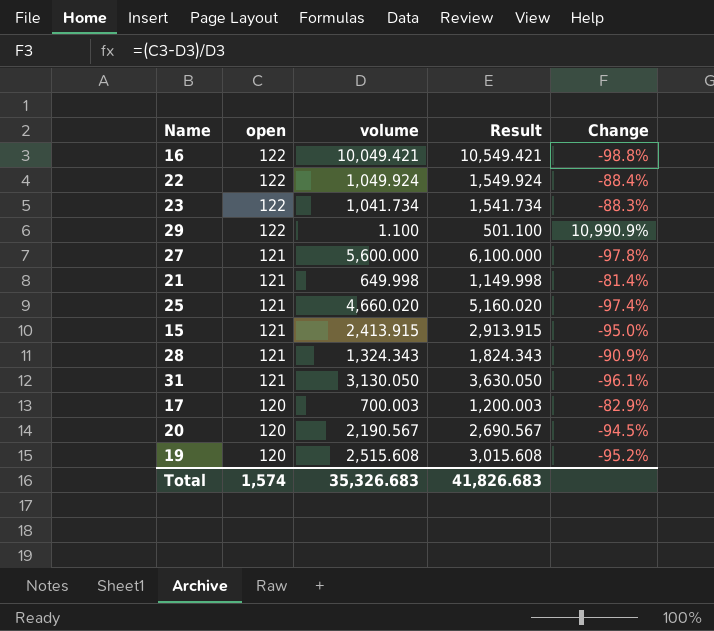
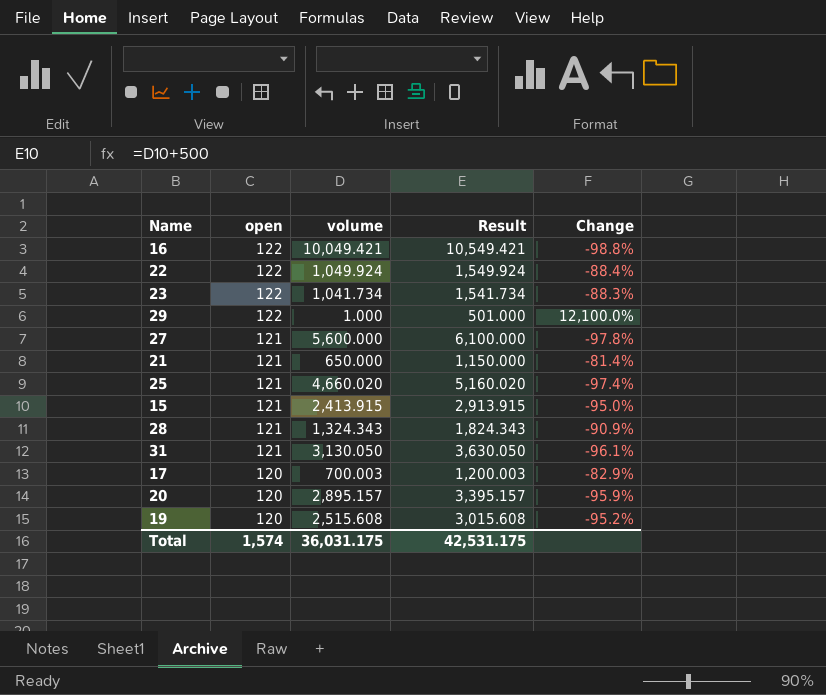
29 | volume: 1.100 -> 1.000
29 | Result: 501.100 -> 501.000
29 | Change: 10,990.9% -> 12,100.0%
21 | volume: 649.998 -> 650.000
21 | Result: 1,149.998 -> 1,150.000
20 | volume: 2,190.567 -> 2,895.157
20 | Result: 2,690.567 -> 3,395.157
20 | Change: -94.5% -> -95.9%
Total | volume: 35,326.683 -> 36,031.175
Total | Result: 41,826.683 -> 42,531.175

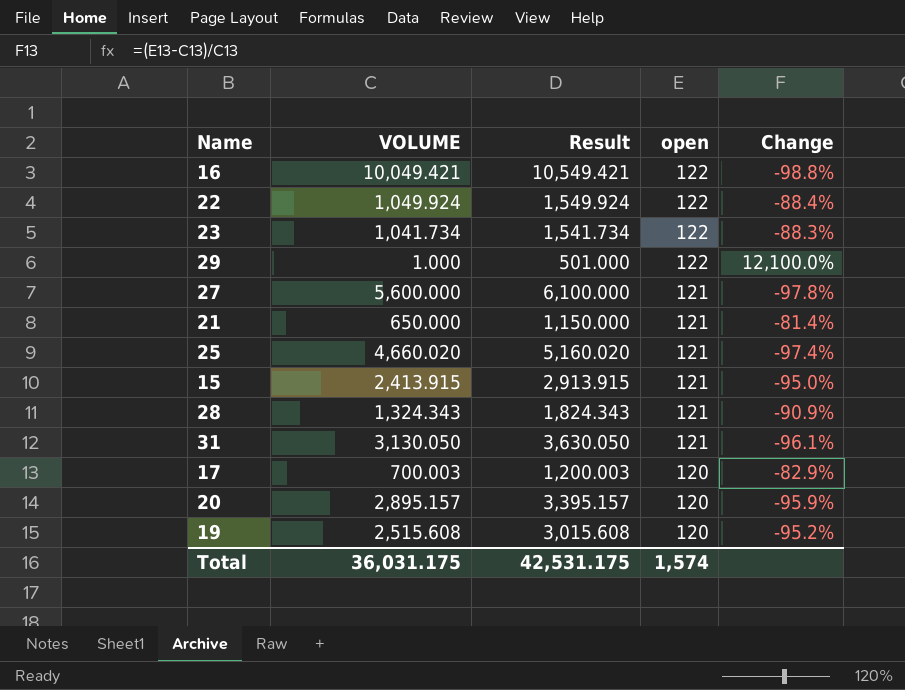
column name: volume -> VOLUME
column open | position: 2 -> 4

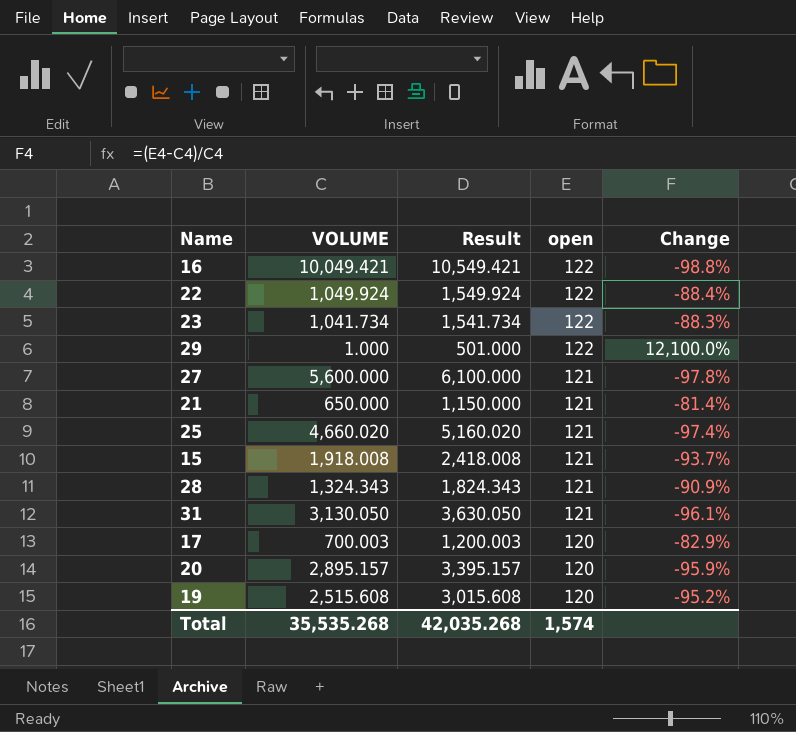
15 | VOLUME: 2,413.915 -> 1,918.008
15 | Result: 2,913.915 -> 2,418.008
15 | Change: -95.0% -> -93.7%
Total | VOLUME: 36,031.175 -> 35,535.268
Total | Result: 42,531.175 -> 42,035.268

